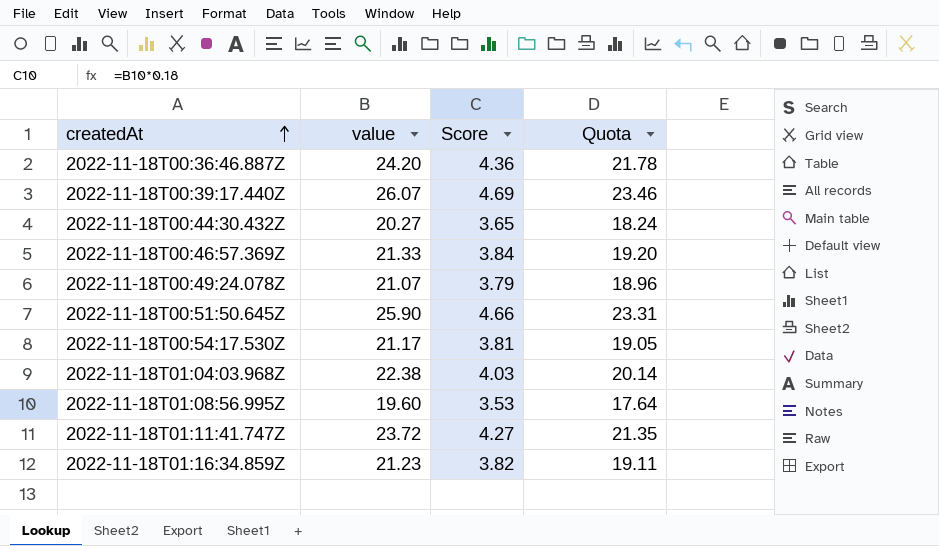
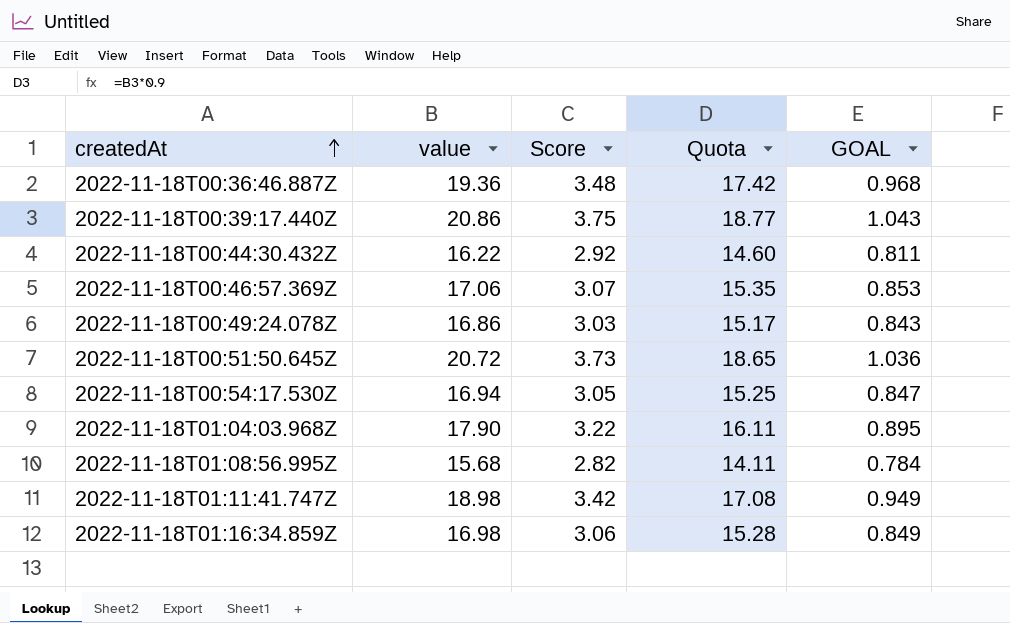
column GOAL | formula: none -> [value] * 0.05
2022-11-18T00:36:46.887Z | value: 24.20 -> 19.36
2022-11-18T00:36:46.887Z | Score: 4.36 -> 3.48
2022-11-18T00:36:46.887Z | Quota: 21.78 -> 17.42
2022-11-18T00:39:17.440Z | value: 26.07 -> 20.86
2022-11-18T00:39:17.440Z | Score: 4.69 -> 3.75
2022-11-18T00:39:17.440Z | Quota: 23.46 -> 18.77
2022-11-18T00:44:30.432Z | value: 20.27 -> 16.22
2022-11-18T00:44:30.432Z | Score: 3.65 -> 2.92
2022-11-18T00:44:30.432Z | Quota: 18.24 -> 14.60
2022-11-18T00:46:57.369Z | value: 21.33 -> 17.06
2022-11-18T00:46:57.369Z | Score: 3.84 -> 3.07
2022-11-18T00:46:57.369Z | Quota: 19.20 -> 15.35
2022-11-18T00:49:24.078Z | value: 21.07 -> 16.86
2022-11-18T00:49:24.078Z | Score: 3.79 -> 3.03
2022-11-18T00:49:24.078Z | Quota: 18.96 -> 15.17
2022-11-18T00:51:50.645Z | value: 25.90 -> 20.72
2022-11-18T00:51:50.645Z | Score: 4.66 -> 3.73
2022-11-18T00:51:50.645Z | Quota: 23.31 -> 18.65
2022-11-18T00:54:17.530Z | value: 21.17 -> 16.94
2022-11-18T00:54:17.530Z | Score: 3.81 -> 3.05
2022-11-18T00:54:17.530Z | Quota: 19.05 -> 15.25
2022-11-18T01:04:03.968Z | value: 22.38 -> 17.90
2022-11-18T01:04:03.968Z | Score: 4.03 -> 3.22
2022-11-18T01:04:03.968Z | Quota: 20.14 -> 16.11
2022-11-18T01:08:56.995Z | value: 19.60 -> 15.68
2022-11-18T01:08:56.995Z | Score: 3.53 -> 2.82
2022-11-18T01:08:56.995Z | Quota: 17.64 -> 14.11
2022-11-18T01:11:41.747Z | value: 23.72 -> 18.98
2022-11-18T01:11:41.747Z | Score: 4.27 -> 3.42
2022-11-18T01:11:41.747Z | Quota: 21.35 -> 17.08
2022-11-18T01:16:34.859Z | value: 21.23 -> 16.98
2022-11-18T01:16:34.859Z | Score: 3.82 -> 3.06
2022-11-18T01:16:34.859Z | Quota: 19.11 -> 15.28

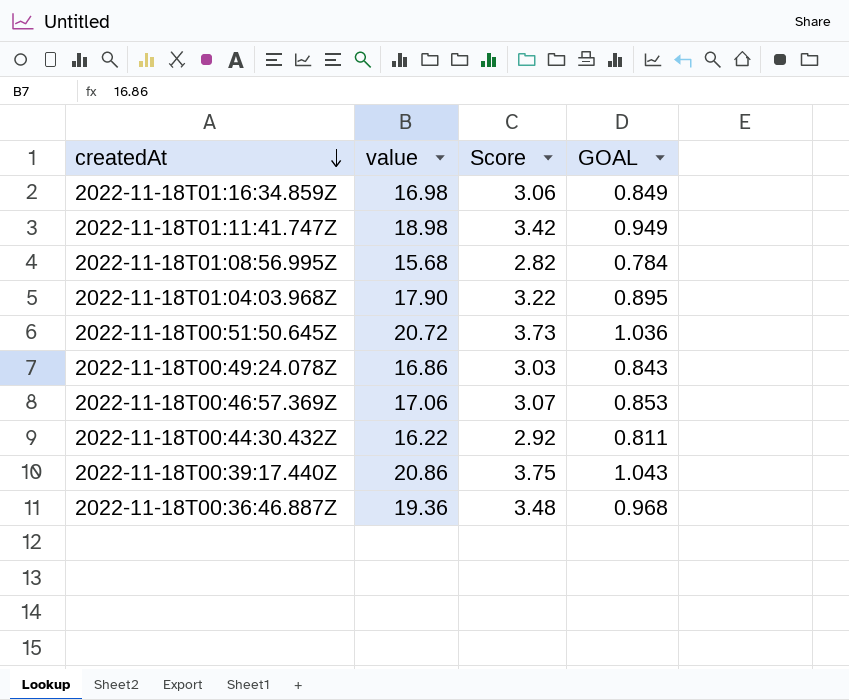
row order: createdAt ascending -> createdAt descending
column Quota | formula: [value] * 0.9 -> none
row 2022-11-18T00:54:17.530Z: 16.94 | 3.05 | 15.25 | 0.847 -> none

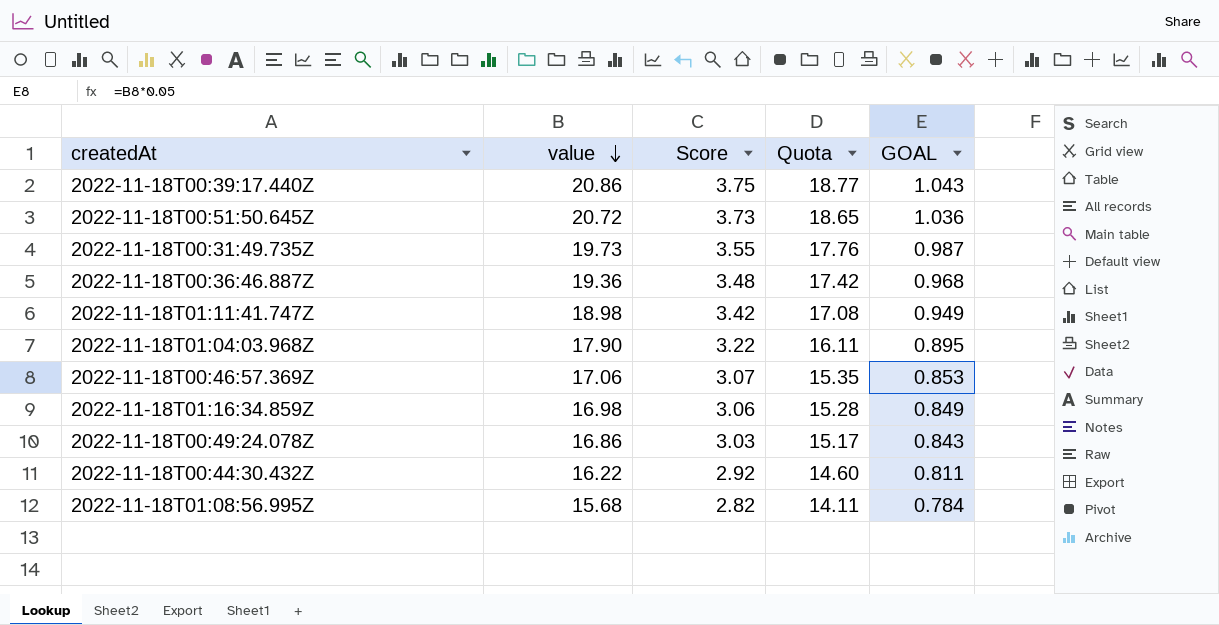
row order: createdAt descending -> value descending
column Quota | formula: none -> [value] * 0.9
row 2022-11-18T00:31:49.735Z: none -> 19.73 | 3.55 | 17.76 | 0.987

